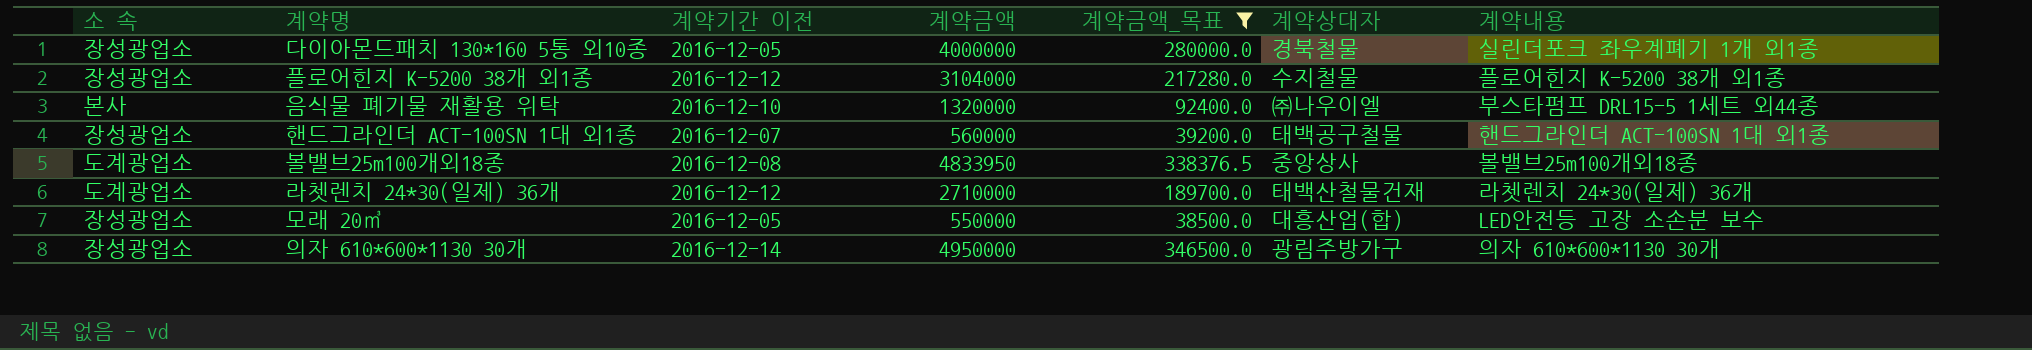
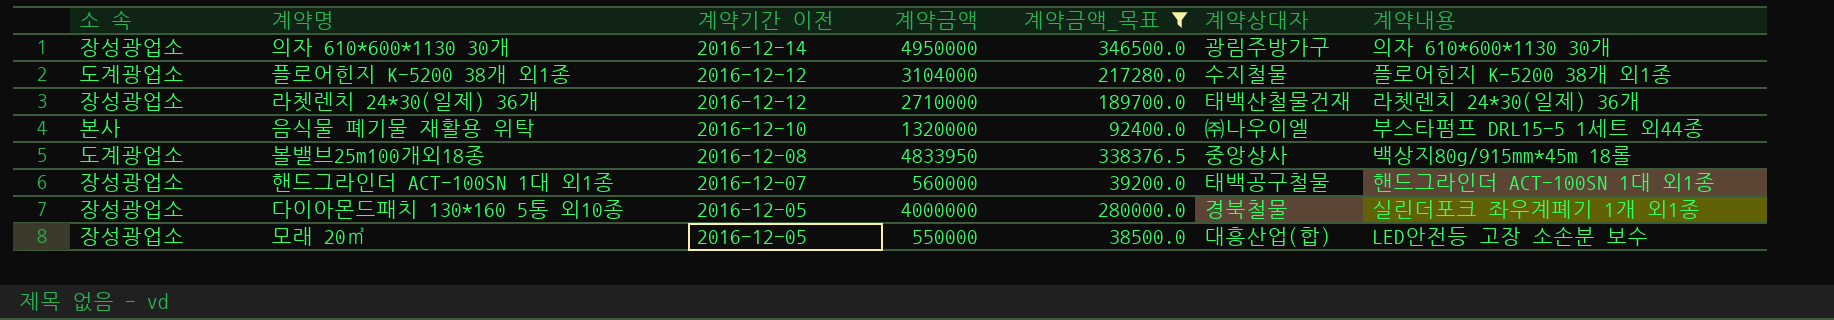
row order: none -> 계약기간 이전 descending
플로어힌지 K-5200 38개 외1종 | 소 속: 장성광업소 -> 도계광업소
라쳇렌치 24*30(일제) 36개 | 소 속: 도계광업소 -> 장성광업소
볼밸브25m100개외18종 | 계약내용: 볼밸브25m100개외18종 -> 백상지80g/915mm*45m 18롤

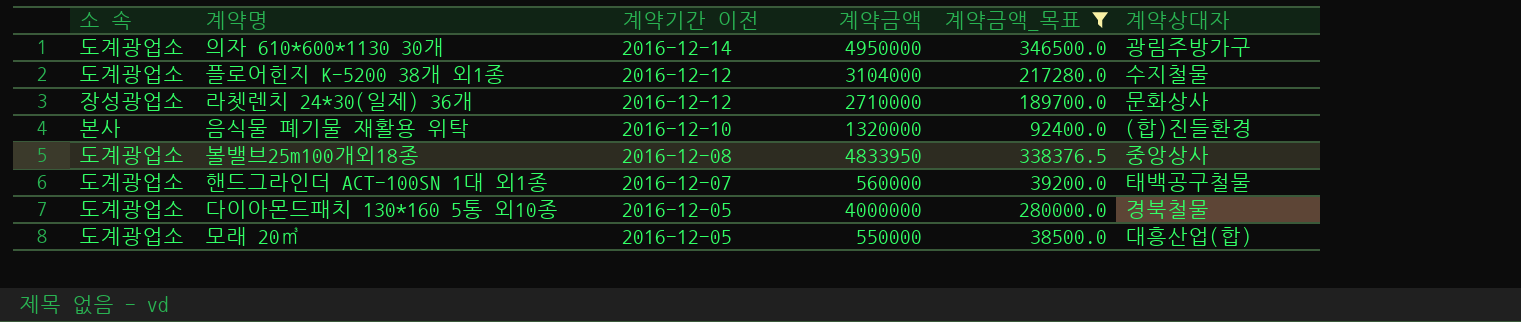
column 계약내용 | position: 7 -> none
의자 610*600*1130 30개 | 소 속: 장성광업소 -> 도계광업소
라쳇렌치 24*30(일제) 36개 | 계약상대자: 태백산철물건재 -> 문화상사
음식물 폐기물 재활용 위탁 | 계약상대자: ㈜나우이엘 -> (합)진들환경
핸드그라인더 ACT-100SN 1대 외1종 | 소 속: 장성광업소 -> 도계광업소
다이아몬드패치 130*160 5통 외10종 | 소 속: 장성광업소 -> 도계광업소
모래 20㎥ | 소 속: 장성광업소 -> 도계광업소

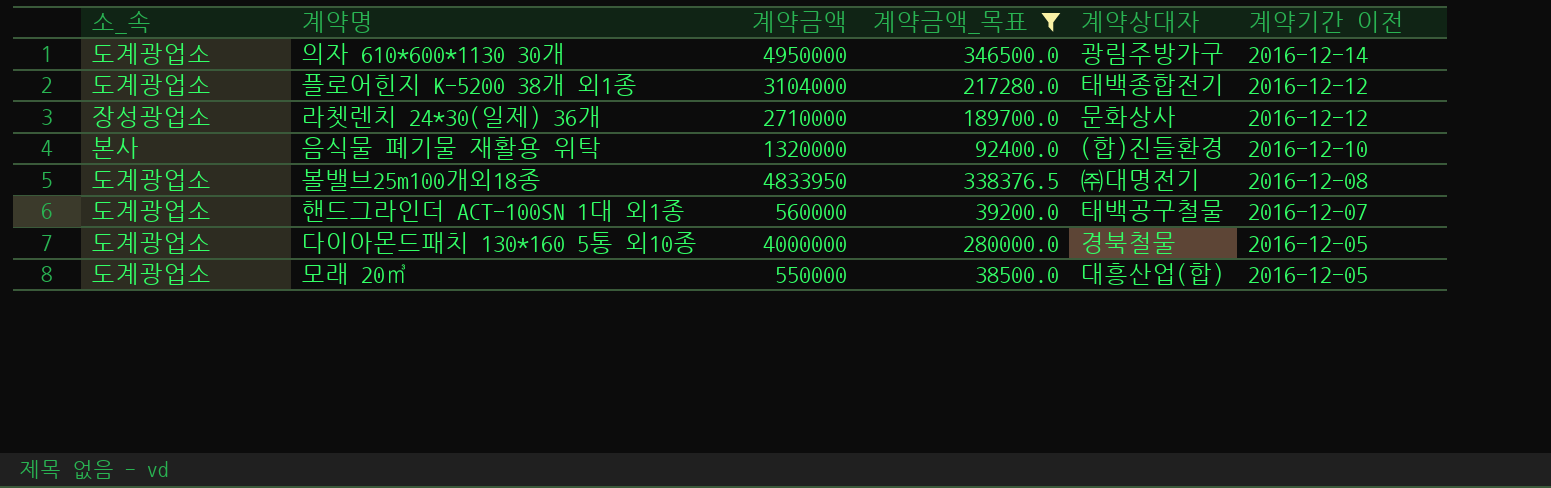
column name: 소 속 -> 소_속
column 계약기간 이전 | position: 3 -> 6
플로어힌지 K-5200 38개 외1종 | 계약상대자: 수지철물 -> 태백종합전기
볼밸브25m100개외18종 | 계약상대자: 중앙상사 -> ㈜대명전기

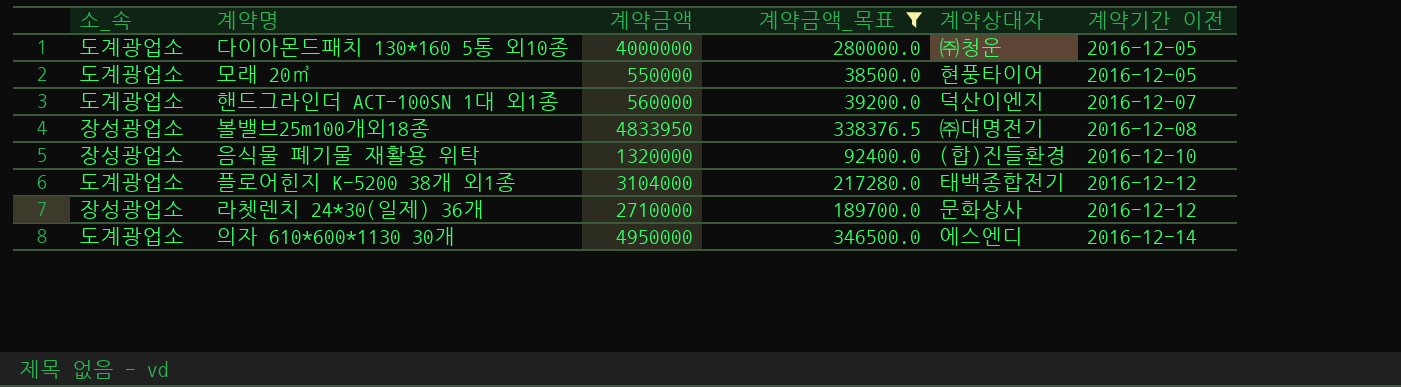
row order: 계약기간 이전 descending -> 계약기간 이전 ascending
다이아몬드패치 130*160 5통 외10종 | 계약상대자: 경북철물 -> ㈜청운
모래 20㎥ | 계약상대자: 대흥산업(합) -> 현풍타이어
핸드그라인더 ACT-100SN 1대 외1종 | 계약상대자: 태백공구철물 -> 덕산이엔지
볼밸브25m100개외18종 | 소_속: 도계광업소 -> 장성광업소
음식물 폐기물 재활용 위탁 | 소_속: 본사 -> 장성광업소
의자 610*600*1130 30개 | 계약상대자: 광림주방가구 -> 에스엔디

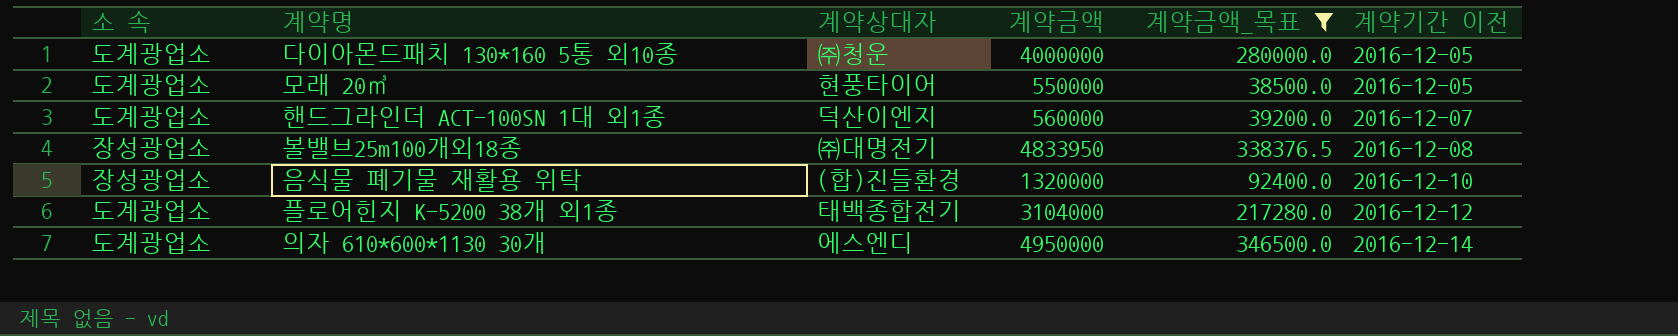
column name: 소_속 -> 소 속
column 계약상대자 | position: 5 -> 3
row 라쳇렌치 24*30(일제) 36개: 장성광업소 | 2710000 | 189700.0 | 문화상사 | 2016-12-12 -> none

